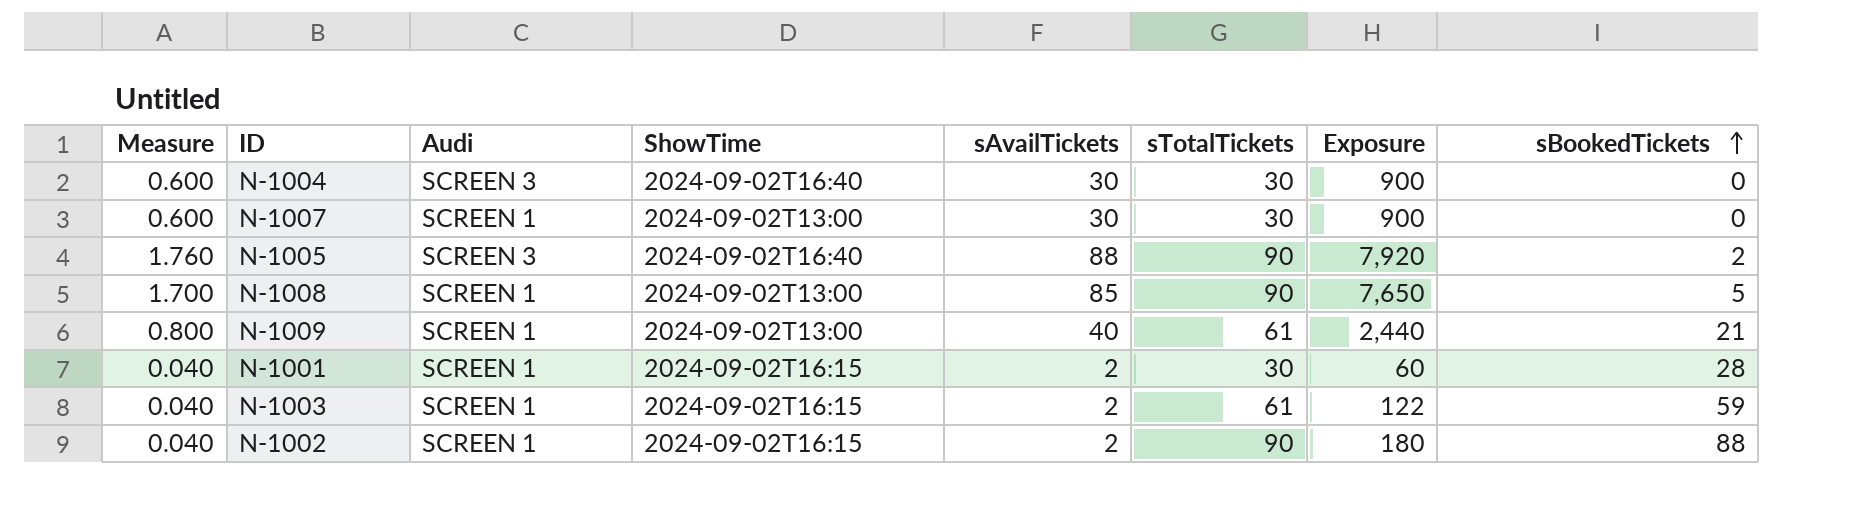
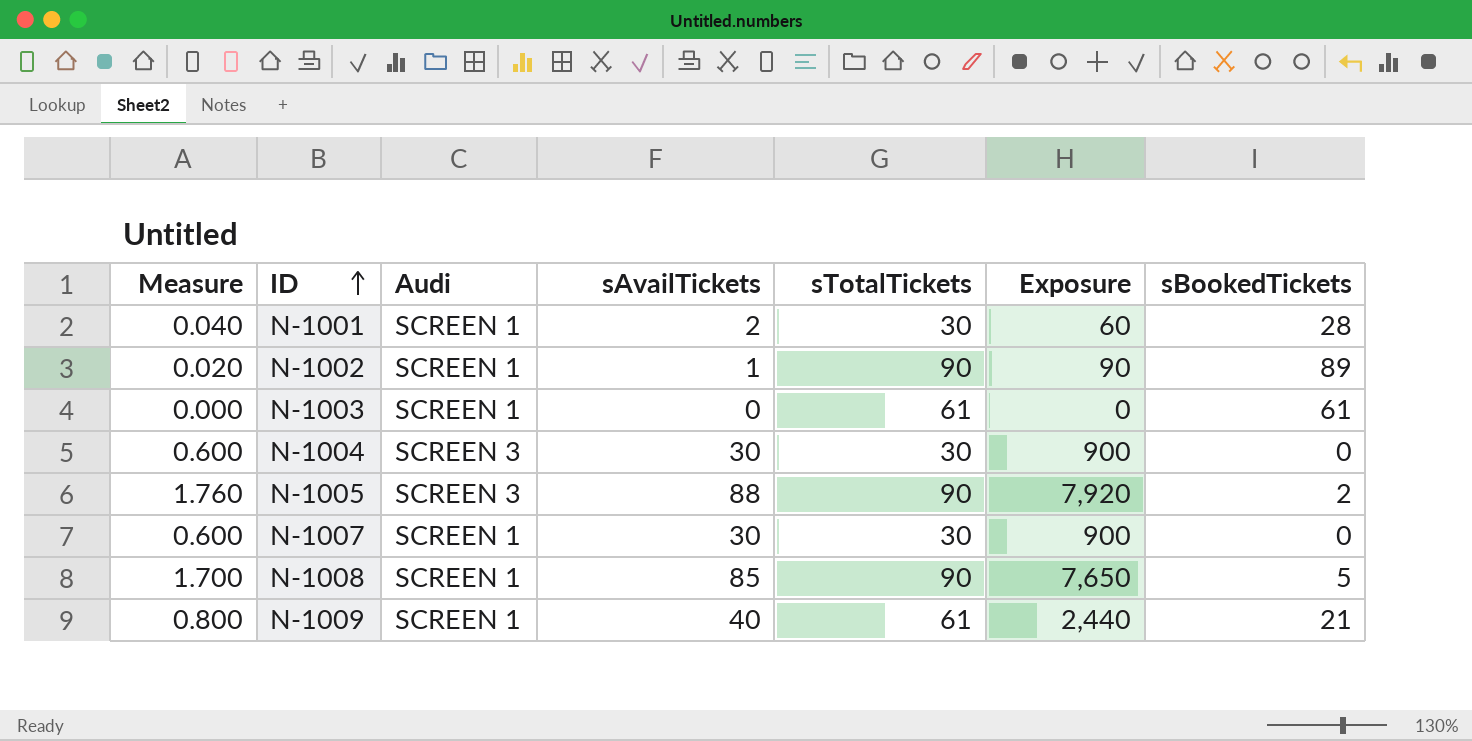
row order: sBookedTickets ascending -> ID ascending
column ShowTime | position: 4 -> none
N-1002 | Measure: 0.040 -> 0.020
N-1002 | sAvailTickets: 2 -> 1
N-1002 | Exposure: 180 -> 90
N-1002 | sBookedTickets: 88 -> 89
N-1003 | Measure: 0.040 -> 0.000
N-1003 | sAvailTickets: 2 -> 0
N-1003 | Exposure: 122 -> 0
N-1003 | sBookedTickets: 59 -> 61

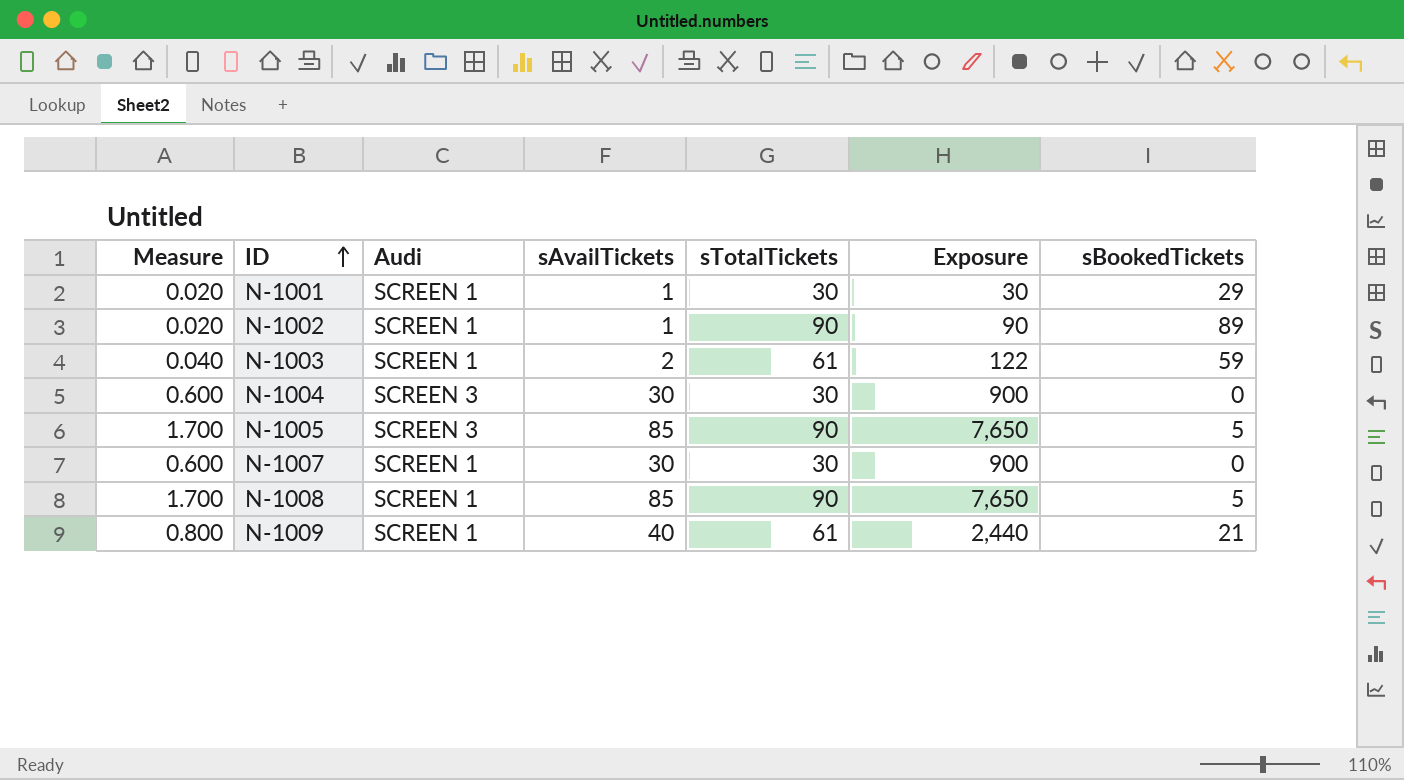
N-1001 | Measure: 0.040 -> 0.020
N-1001 | sAvailTickets: 2 -> 1
N-1001 | Exposure: 60 -> 30
N-1001 | sBookedTickets: 28 -> 29
N-1003 | Measure: 0.000 -> 0.040
N-1003 | sAvailTickets: 0 -> 2
N-1003 | Exposure: 0 -> 122
N-1003 | sBookedTickets: 61 -> 59
N-1005 | Measure: 1.760 -> 1.700
N-1005 | sAvailTickets: 88 -> 85
N-1005 | Exposure: 7,920 -> 7,650
N-1005 | sBookedTickets: 2 -> 5

